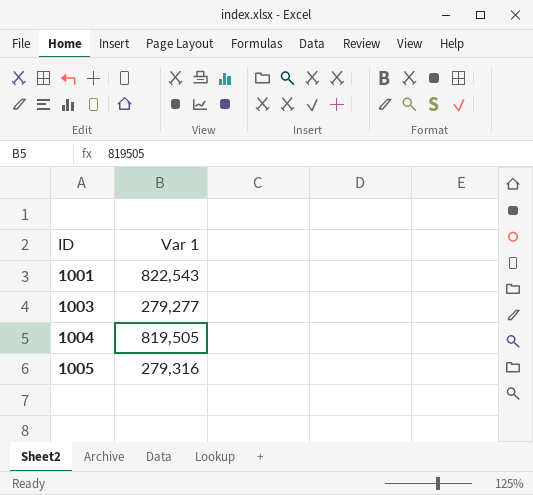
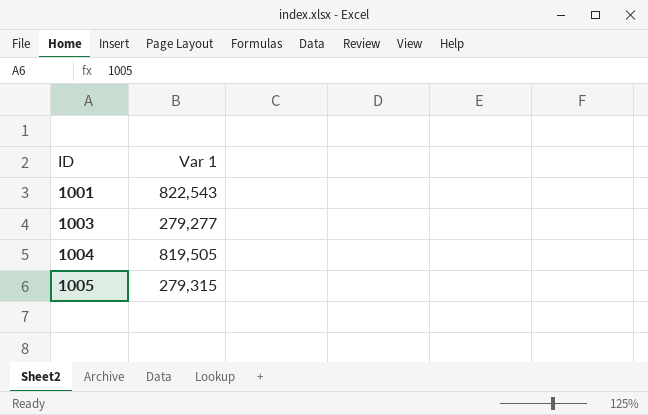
1005 | Var 1: 279,316 -> 279,315

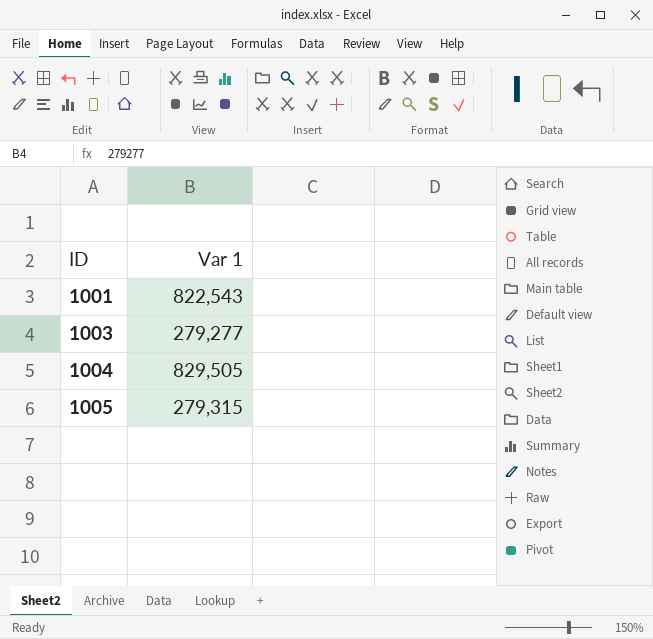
1004 | Var 1: 819,505 -> 829,505

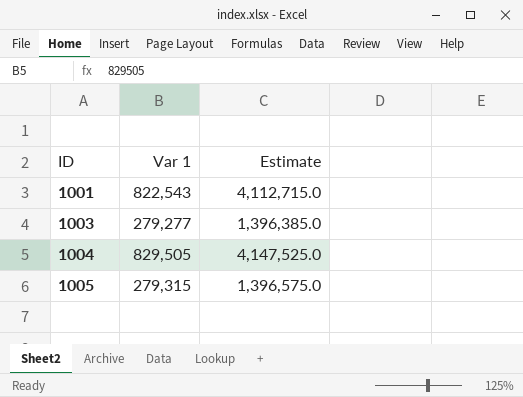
column Estimate | formula: none -> [Var 1] * 5

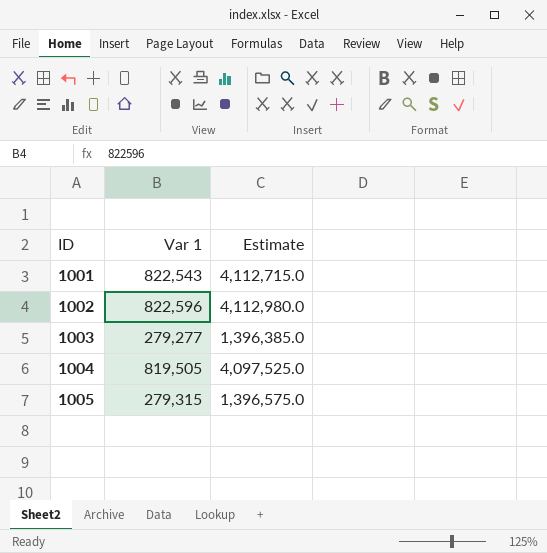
row 1002: none -> 822,596 | 4,112,980.0
1004 | Var 1: 829,505 -> 819,505
1004 | Estimate: 4,147,525.0 -> 4,097,525.0

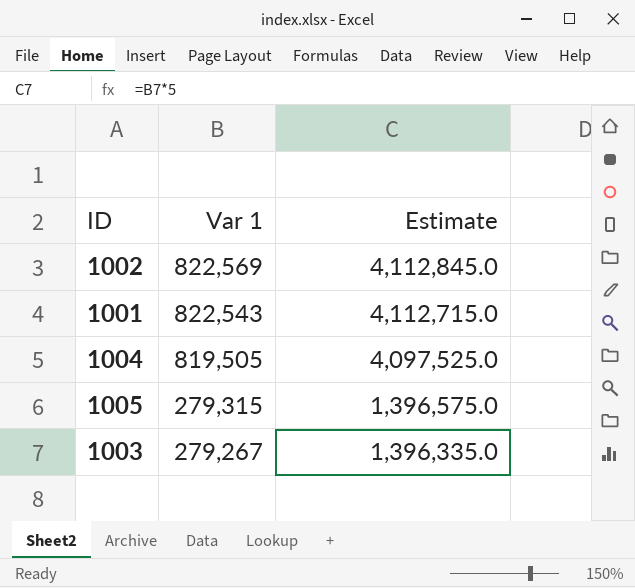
row order: ID ascending -> Var 1 descending
1002 | Var 1: 822,596 -> 822,569
1002 | Estimate: 4,112,980.0 -> 4,112,845.0
1003 | Var 1: 279,277 -> 279,267
1003 | Estimate: 1,396,385.0 -> 1,396,335.0

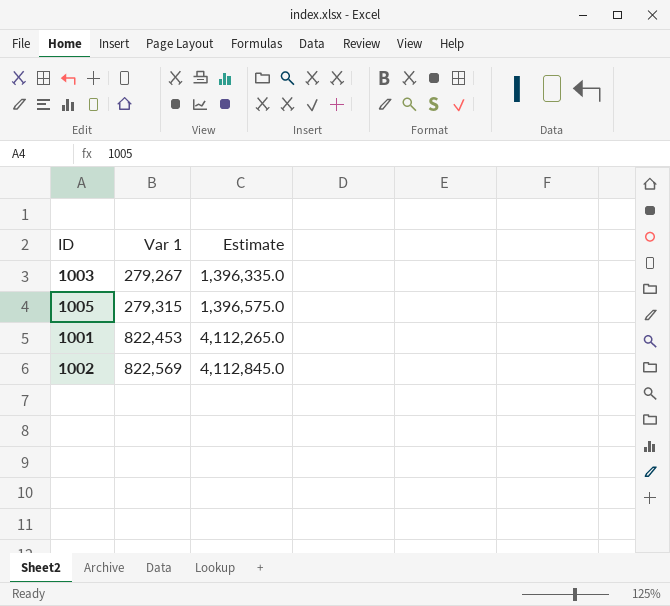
row order: Var 1 descending -> Var 1 ascending
row 1004: 819,505 | 4,097,525.0 -> none
1001 | Var 1: 822,543 -> 822,453
1001 | Estimate: 4,112,715.0 -> 4,112,265.0

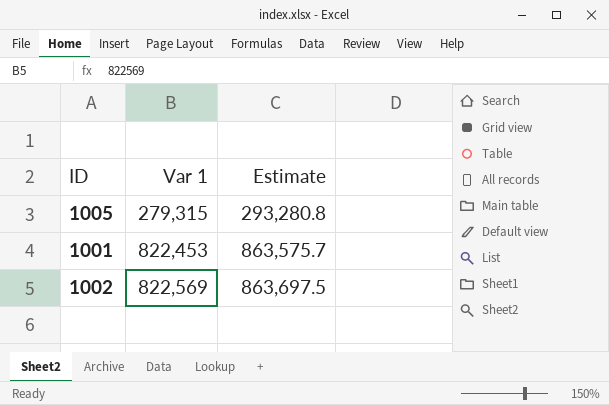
column Estimate | formula: [Var 1] * 5 -> [Var 1] * 1.05
row 1003: 279,267 | 1,396,335.0 -> none

